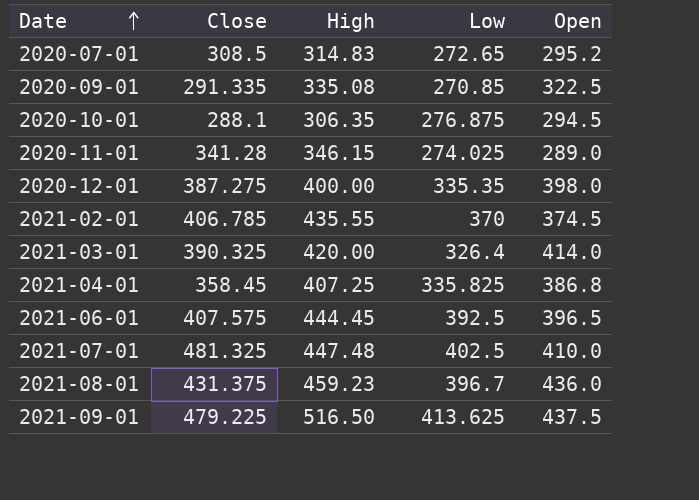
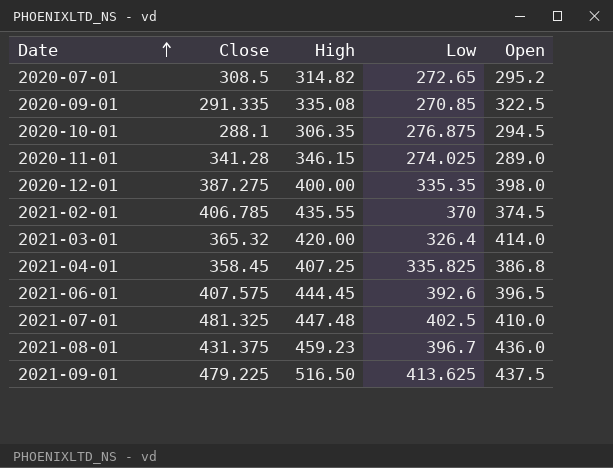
2020-07-01 | High: 314.83 -> 314.82
2021-03-01 | Close: 390.325 -> 365.32
2021-06-01 | Low: 392.5 -> 392.6

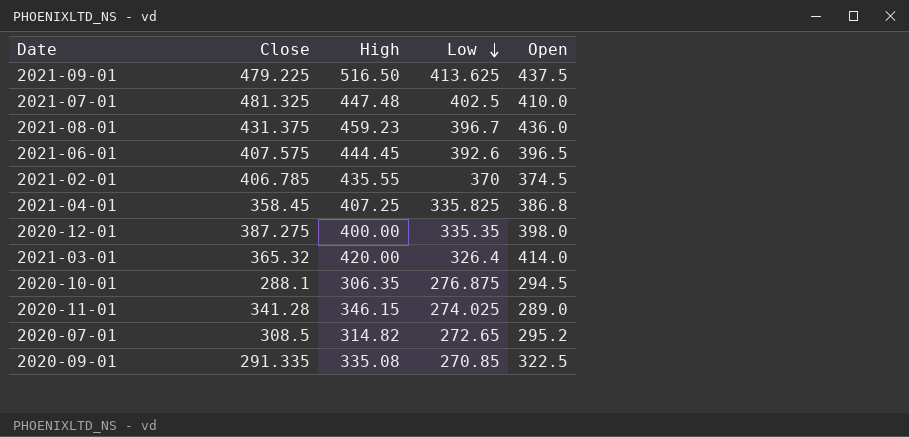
row order: Date ascending -> Low descending

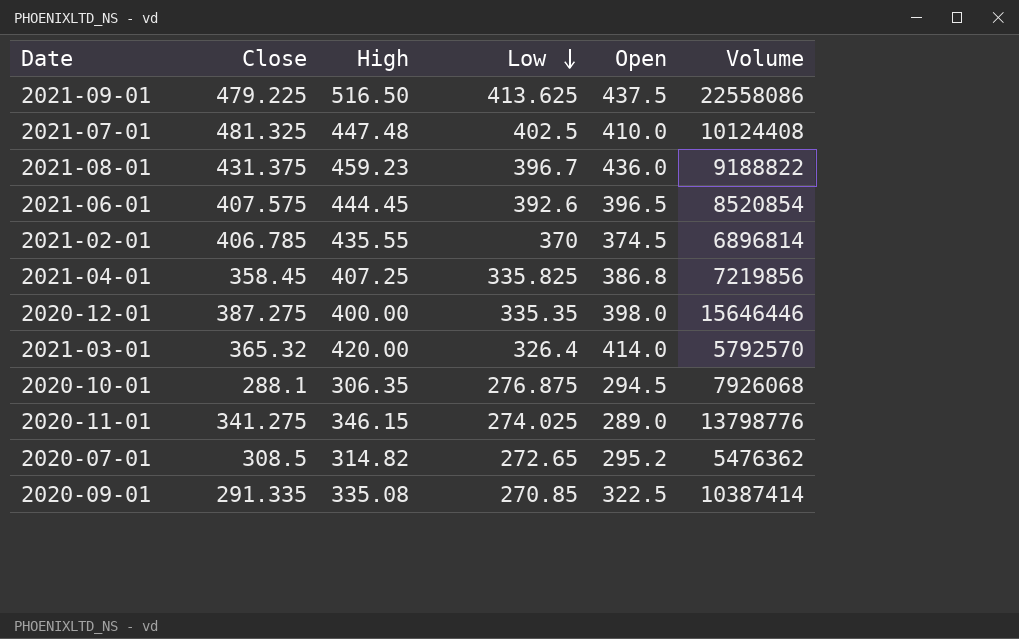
column Volume | position: none -> 6
2020-11-01 | Close: 341.28 -> 341.275

